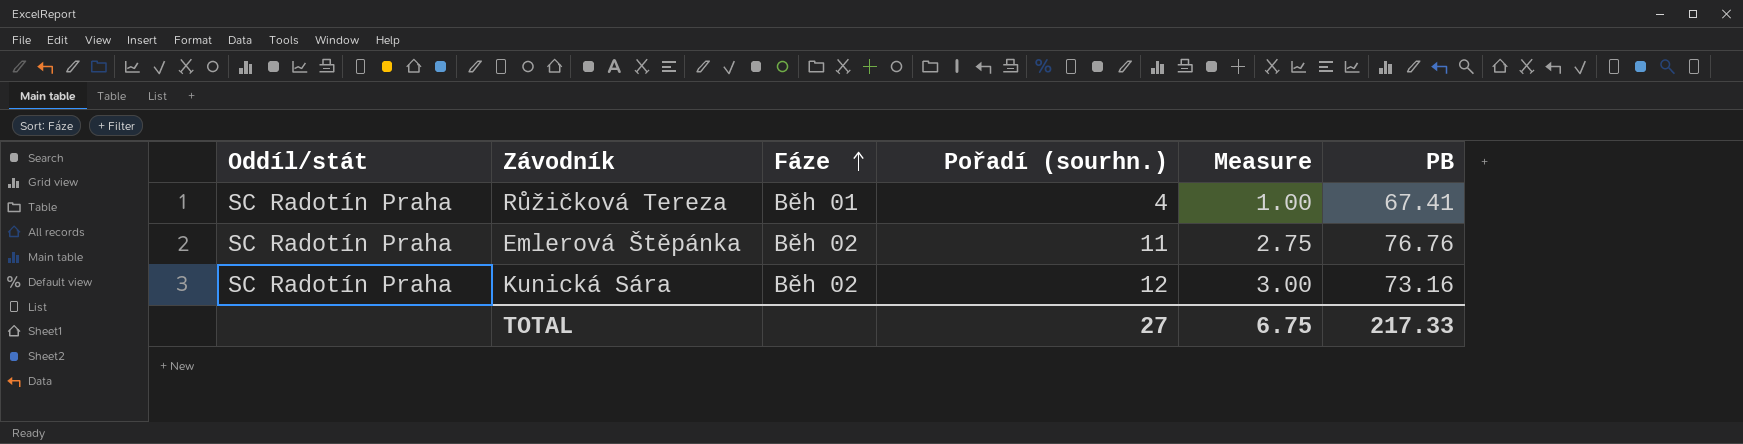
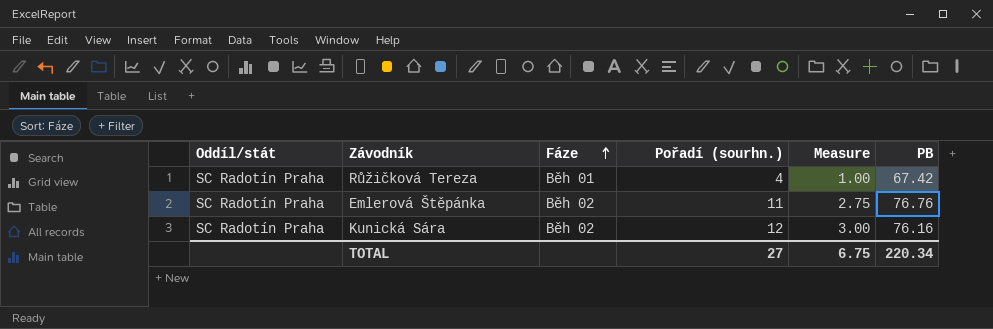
Růžičková Tereza | PB: 67.41 -> 67.42
Kunická Sára | PB: 73.16 -> 76.16
TOTAL | PB: 217.33 -> 220.34

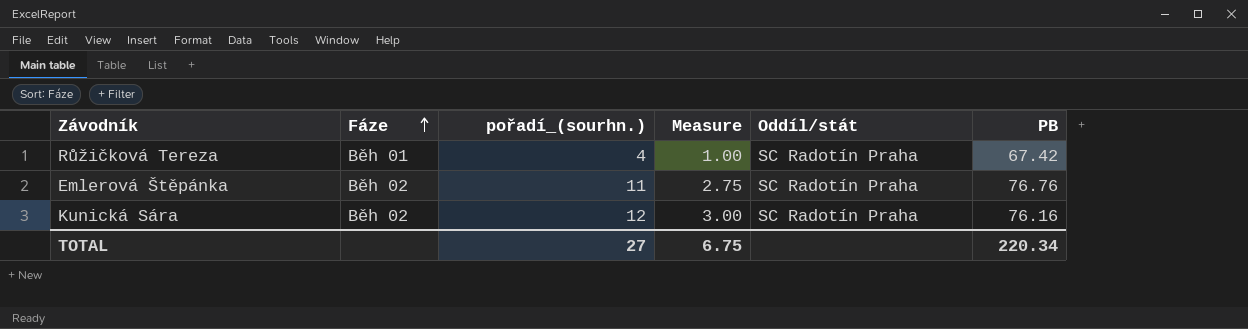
column name: Pořadí (sourhn.) -> pořadí_(sourhn.)
column Oddíl/stát | position: 1 -> 5

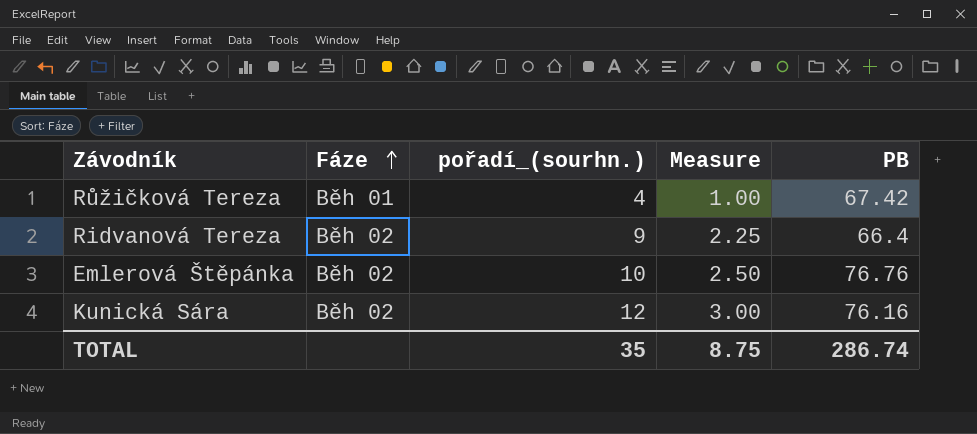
column Oddíl/stát | position: 5 -> none
row Ridvanová Tereza: none -> Běh 02 | 9 | 2.25 | 66.4
Emlerová Štěpánka | pořadí_(sourhn.): 11 -> 10
Emlerová Štěpánka | Measure: 2.75 -> 2.50
TOTAL | pořadí_(sourhn.): 27 -> 35
TOTAL | Measure: 6.75 -> 8.75
TOTAL | PB: 220.34 -> 286.74

